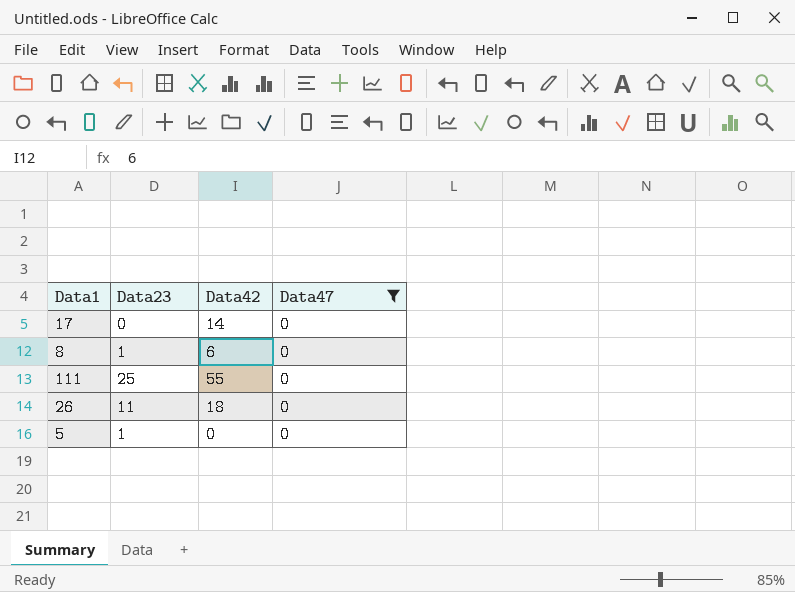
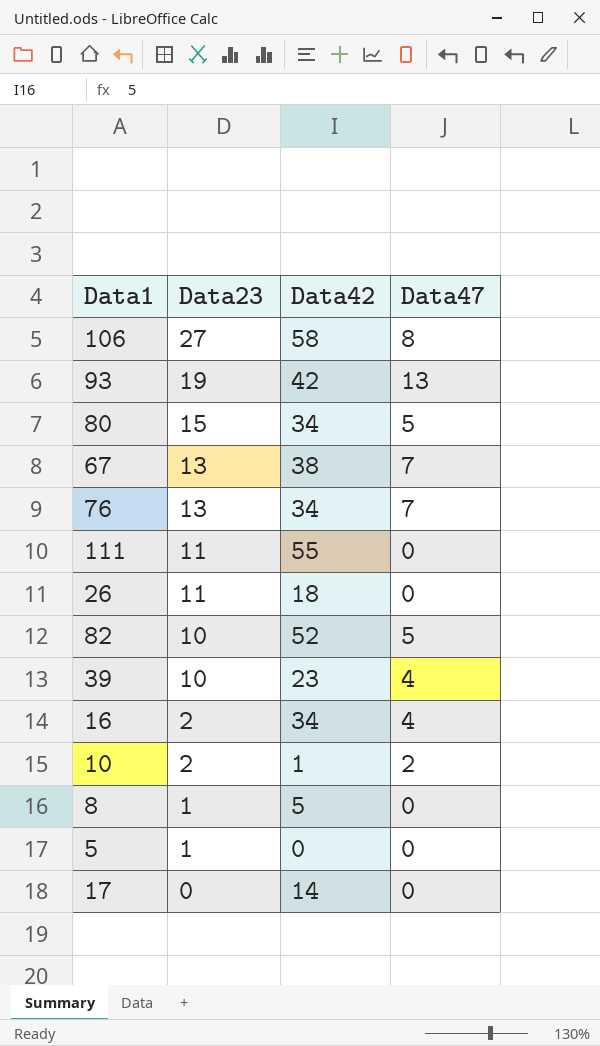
filter: Data47 = 0 -> none
row order: none -> Data23 descending
111 | Data23: 25 -> 11
8 | Data42: 6 -> 5

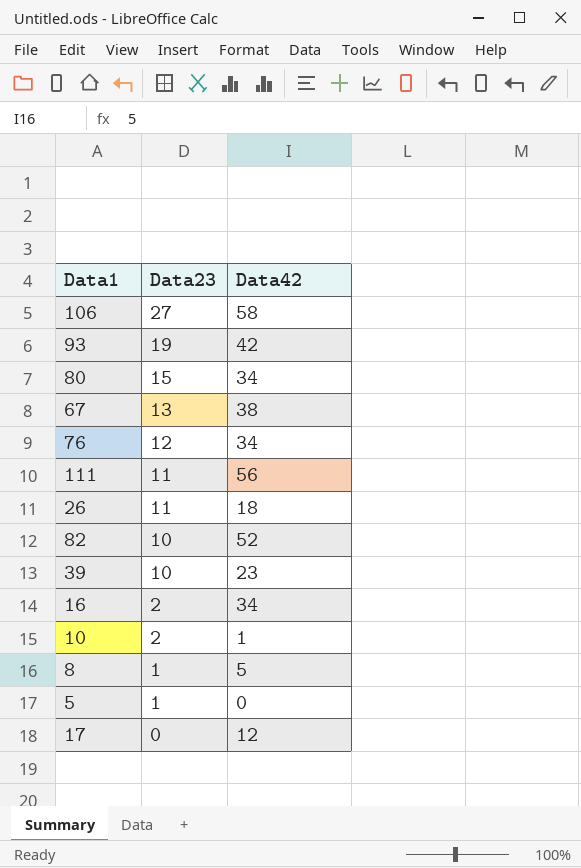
column Data47 | position: 4 -> none
76 | Data23: 13 -> 12
111 | Data42: 55 -> 56
17 | Data42: 14 -> 12

